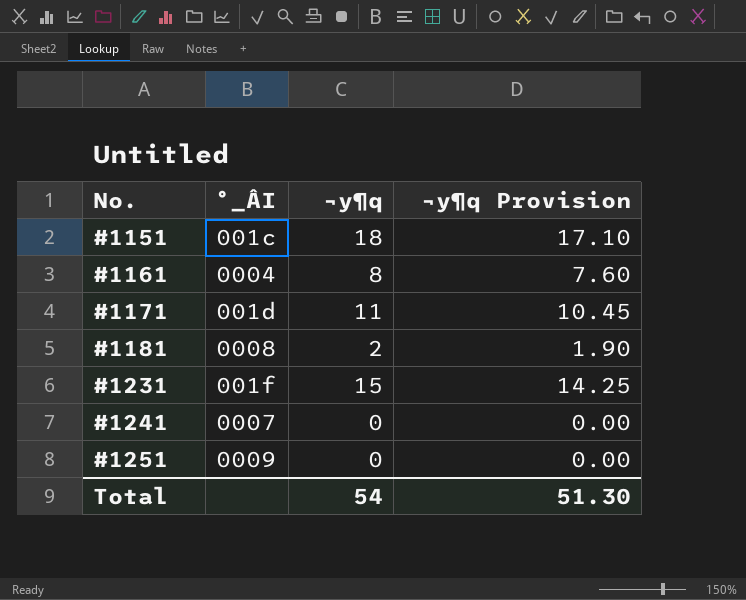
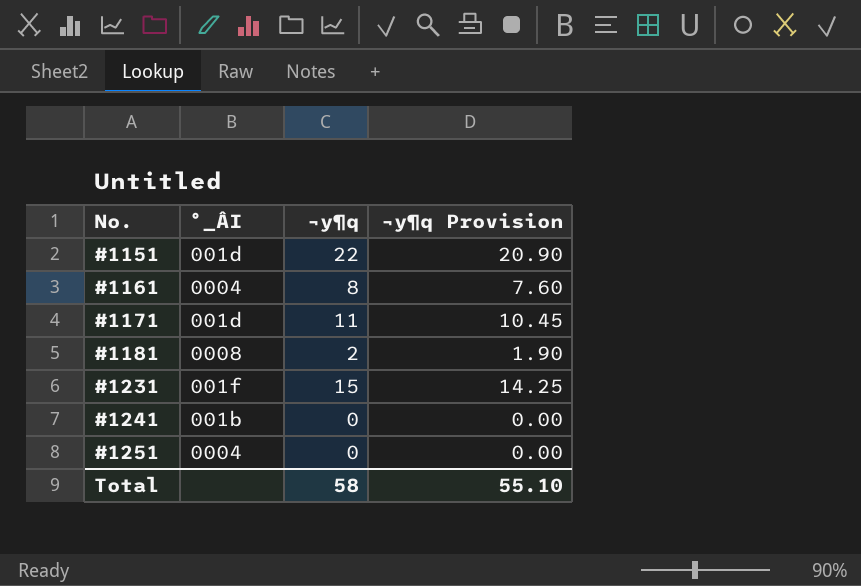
#1151 | °_ÂI: 001c -> 001d
#1151 | ¬y¶q: 18 -> 22
#1151 | ¬y¶q Provision: 17.10 -> 20.90
#1241 | °_ÂI: 0007 -> 001b
#1251 | °_ÂI: 0009 -> 0004
Total | ¬y¶q: 54 -> 58
Total | ¬y¶q Provision: 51.30 -> 55.10

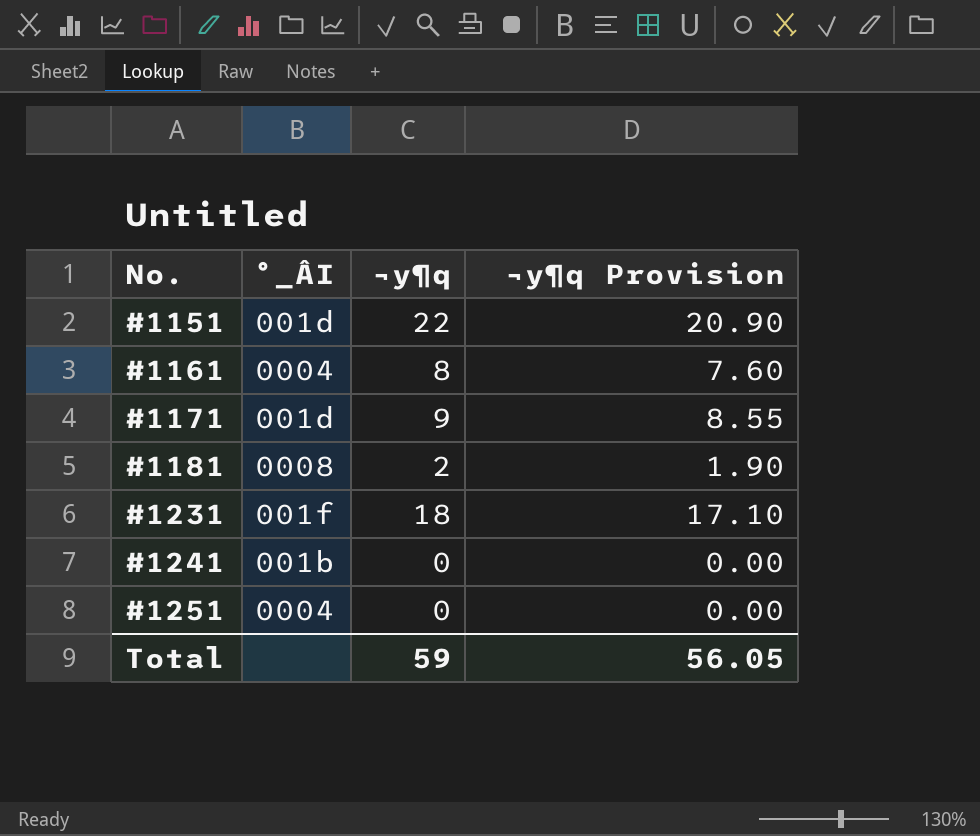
#1171 | ¬y¶q: 11 -> 9
#1171 | ¬y¶q Provision: 10.45 -> 8.55
#1231 | ¬y¶q: 15 -> 18
#1231 | ¬y¶q Provision: 14.25 -> 17.10
Total | ¬y¶q: 58 -> 59
Total | ¬y¶q Provision: 55.10 -> 56.05

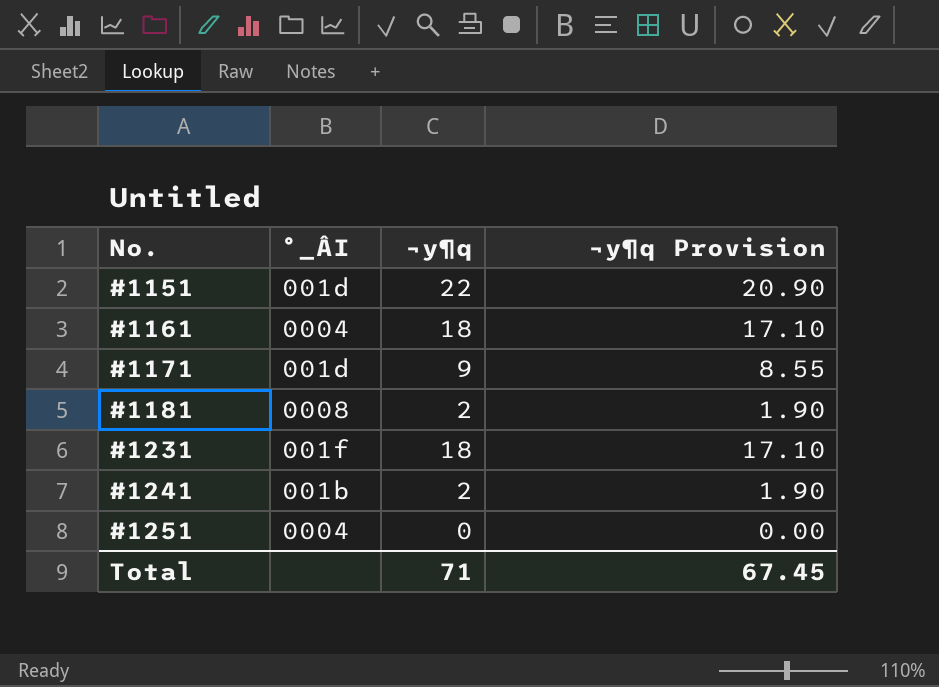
#1161 | ¬y¶q: 8 -> 18
#1161 | ¬y¶q Provision: 7.60 -> 17.10
#1241 | ¬y¶q: 0 -> 2
#1241 | ¬y¶q Provision: 0.00 -> 1.90
Total | ¬y¶q: 59 -> 71
Total | ¬y¶q Provision: 56.05 -> 67.45

